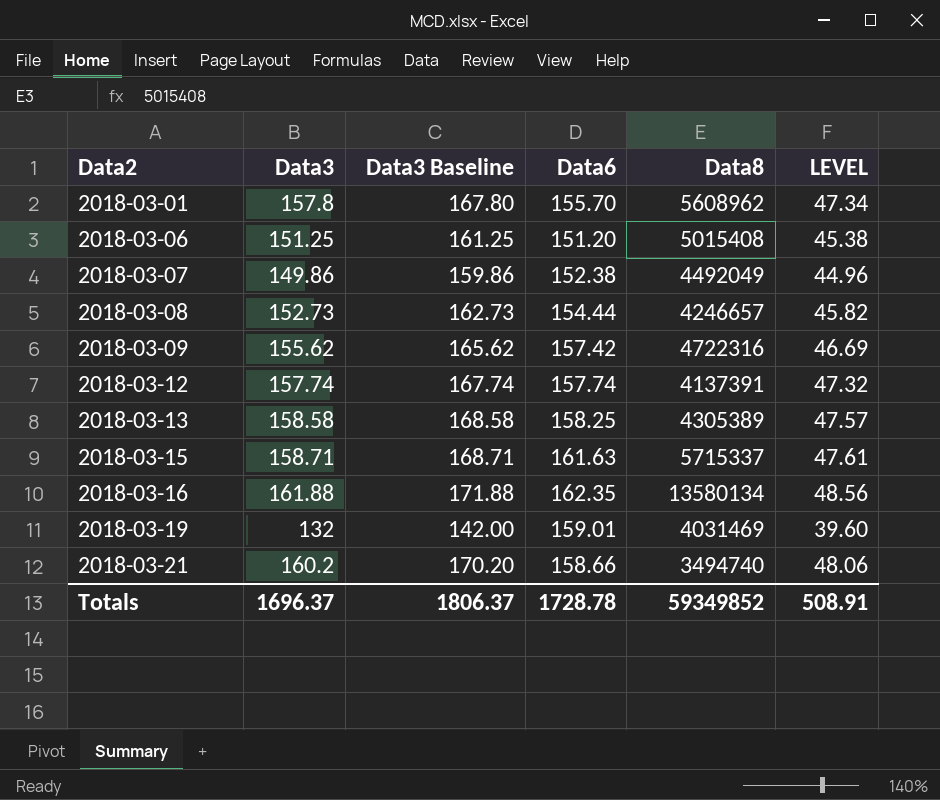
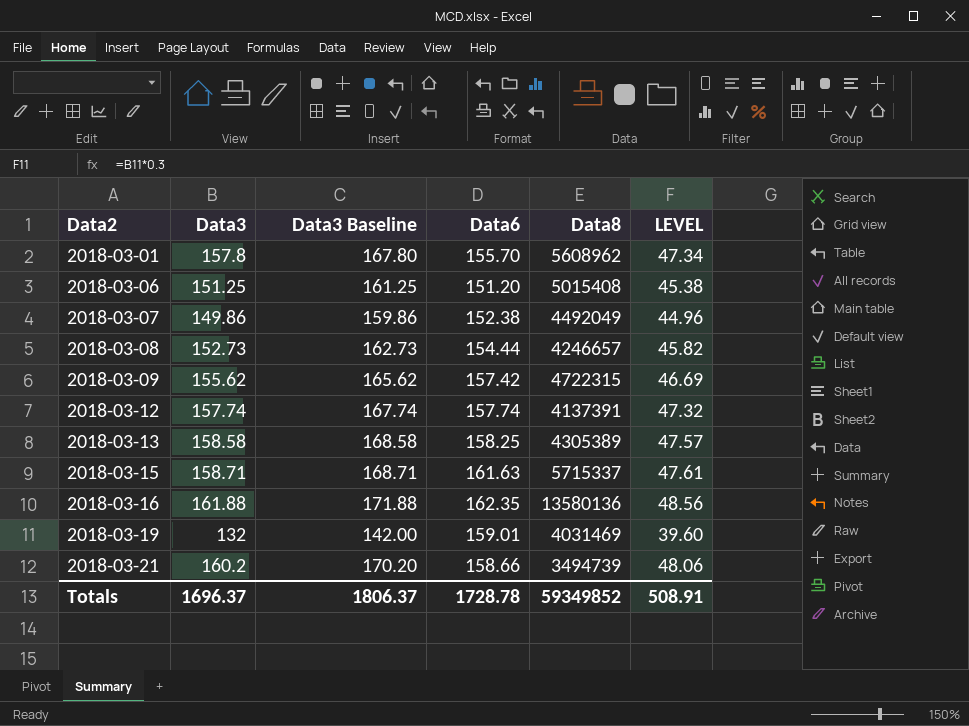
2018-03-09 | Data8: 4722316 -> 4722315
2018-03-16 | Data8: 13580134 -> 13580136
2018-03-21 | Data8: 3494740 -> 3494739

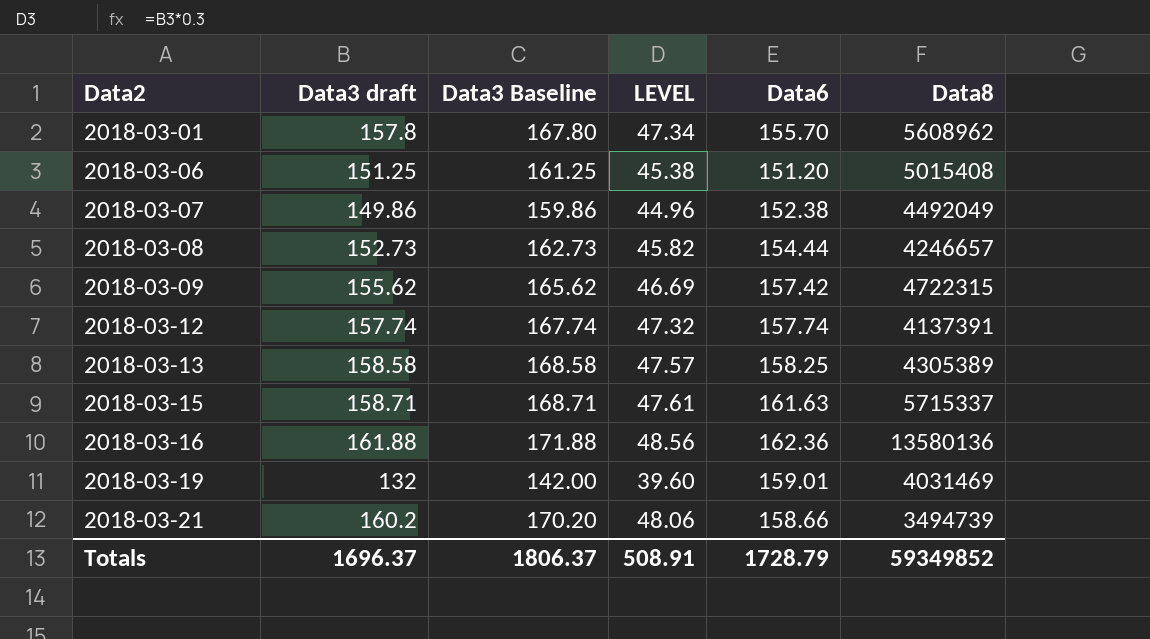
column name: Data3 -> Data3 draft
column LEVEL | position: 6 -> 4
2018-03-16 | Data6: 162.35 -> 162.36
Totals | Data6: 1728.78 -> 1728.79

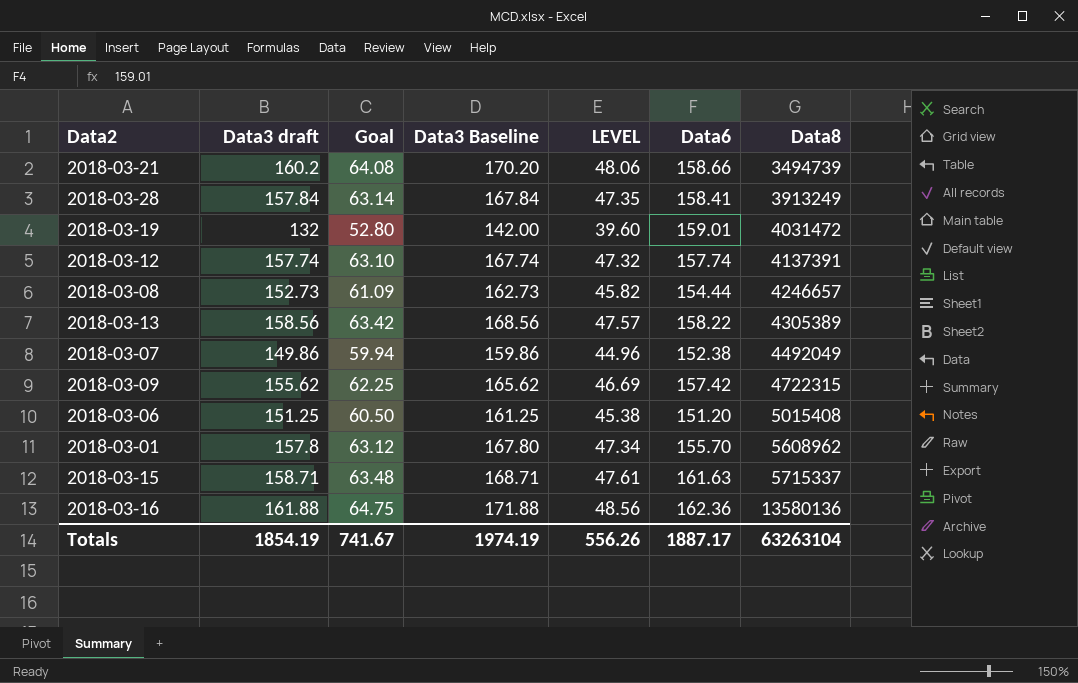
row order: Data2 ascending -> Data8 ascending
column Goal | formula: none -> [Data3 draft] * 0.4
row 2018-03-28: none -> 157.84 | 63.14 | 167.84 | 47.35 | 158.41 | 3913249
2018-03-19 | Data8: 4031469 -> 4031472
2018-03-13 | Data3 draft: 158.58 -> 158.56
2018-03-13 | Data3 Baseline: 168.58 -> 168.56
2018-03-13 | Data6: 158.25 -> 158.22
Totals | Data3 draft: 1696.37 -> 1854.19
Totals | Data3 Baseline: 1806.37 -> 1974.19
Totals | LEVEL: 508.91 -> 556.26
Totals | Data6: 1728.79 -> 1887.17
Totals | Data8: 59349852 -> 63263104

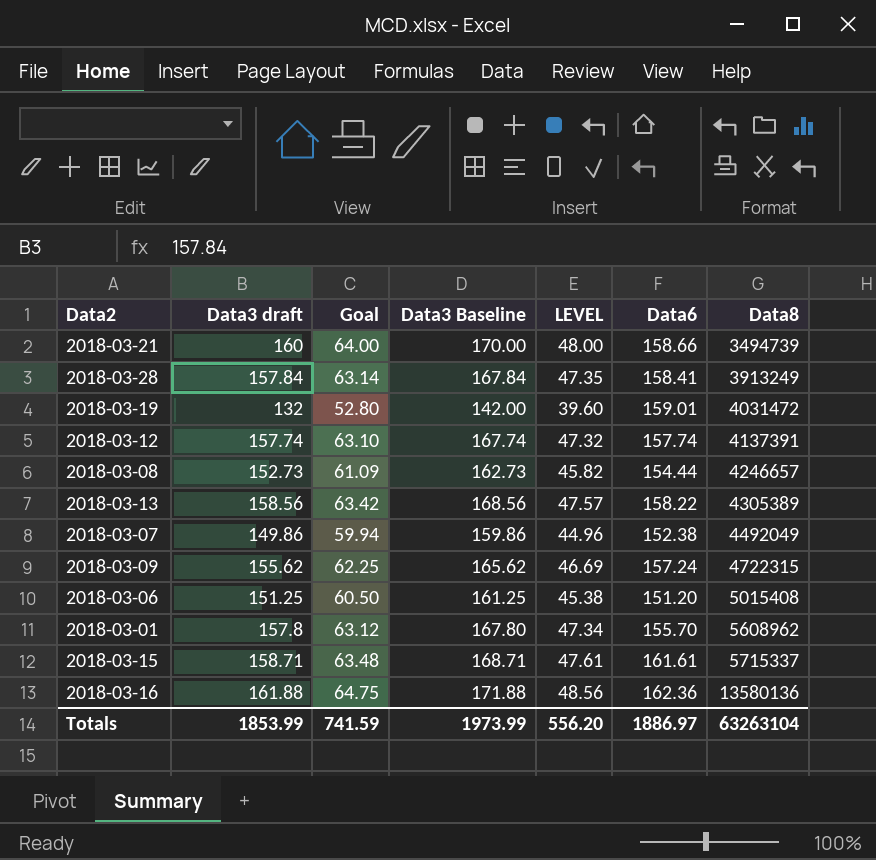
2018-03-21 | Data3 draft: 160.2 -> 160
2018-03-21 | Goal: 64.08 -> 64.00
2018-03-21 | Data3 Baseline: 170.20 -> 170.00
2018-03-21 | LEVEL: 48.06 -> 48.00
2018-03-09 | Data6: 157.42 -> 157.24
2018-03-15 | Data6: 161.63 -> 161.61
Totals | Data3 draft: 1854.19 -> 1853.99
Totals | Goal: 741.67 -> 741.59
Totals | Data3 Baseline: 1974.19 -> 1973.99
Totals | LEVEL: 556.26 -> 556.20
Totals | Data6: 1887.17 -> 1886.97

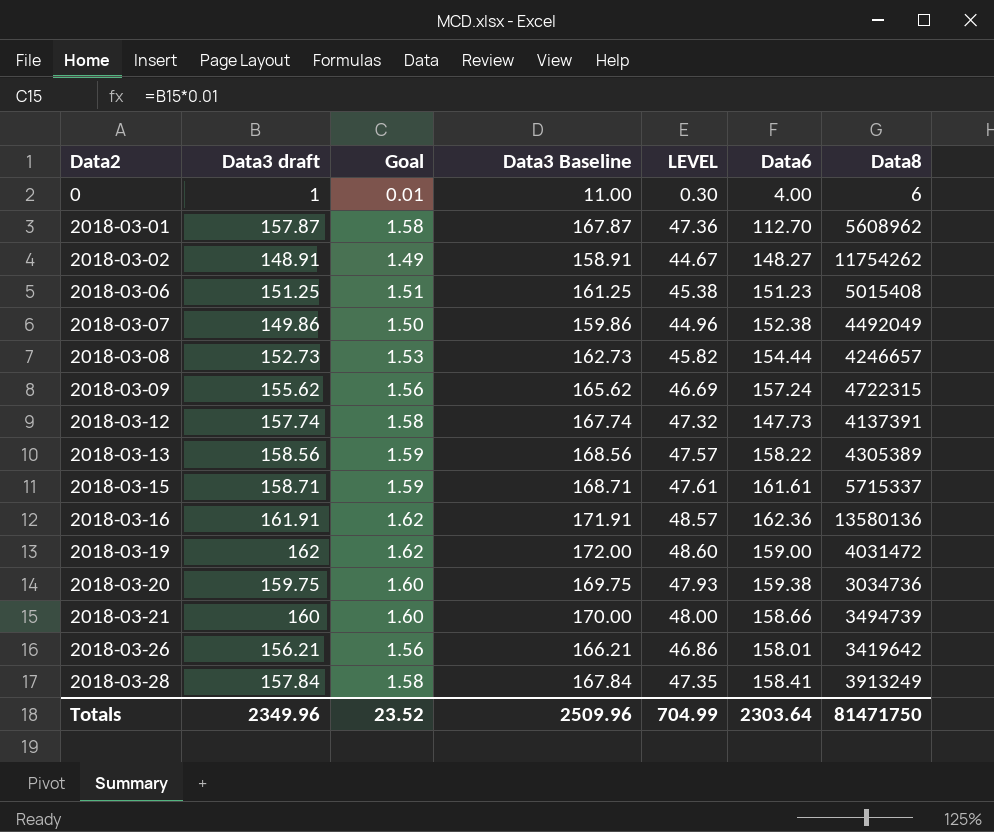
row order: Data8 ascending -> Data2 ascending
column Goal | formula: [Data3 draft] * 0.4 -> [Data3 draft] * 0.01
row 0: none -> 1 | 0.01 | 11.00 | 0.30 | 4.00 | 6
2018-03-01 | Data3 draft: 157.8 -> 157.87
2018-03-01 | Data3 Baseline: 167.80 -> 167.87
2018-03-01 | LEVEL: 47.34 -> 47.36
2018-03-01 | Data6: 155.70 -> 112.70
row 2018-03-02: none -> 148.91 | 1.49 | 158.91 | 44.67 | 148.27 | 11754262
2018-03-06 | Data6: 151.20 -> 151.23
2018-03-12 | Data6: 157.74 -> 147.73
2018-03-16 | Data3 draft: 161.88 -> 161.91
2018-03-16 | Data3 Baseline: 171.88 -> 171.91
2018-03-16 | LEVEL: 48.56 -> 48.57
2018-03-19 | Data3 draft: 132 -> 162
2018-03-19 | Data3 Baseline: 142.00 -> 172.00
2018-03-19 | LEVEL: 39.60 -> 48.60
2018-03-19 | Data6: 159.01 -> 159.00
row 2018-03-20: none -> 159.75 | 1.60 | 169.75 | 47.93 | 159.38 | 3034736
row 2018-03-26: none -> 156.21 | 1.56 | 166.21 | 46.86 | 158.01 | 3419642
Totals | Data3 draft: 1853.99 -> 2349.96
Totals | Goal: 741.59 -> 23.52
Totals | Data3 Baseline: 1973.99 -> 2509.96
Totals | LEVEL: 556.20 -> 704.99
Totals | Data6: 1886.97 -> 2303.64
Totals | Data8: 63263104 -> 81471750

